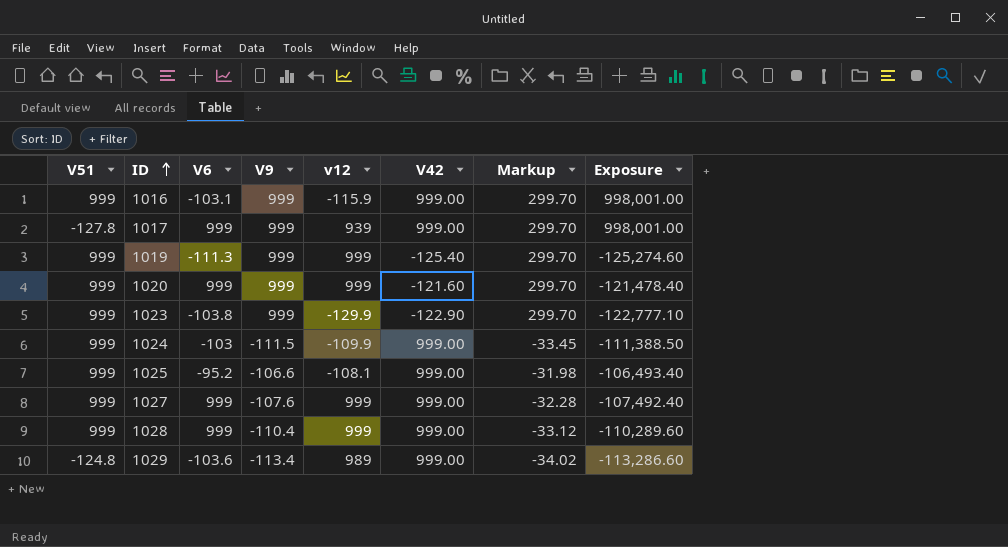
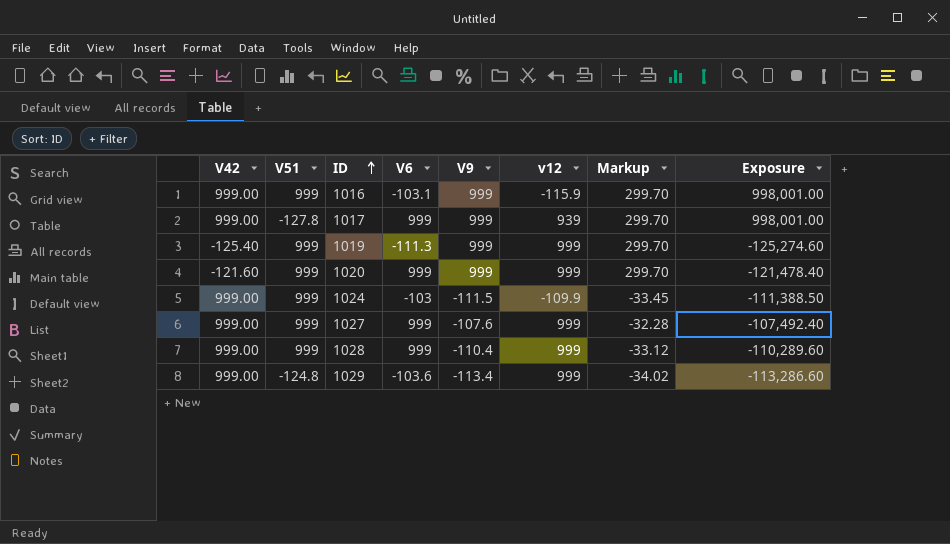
column V42 | position: 6 -> 1
row 1023: 999 | -103.8 | 999 | -129.9 | -122.90 | 299.70 | -122,777.10 -> none
row 1025: 999 | -95.2 | -106.6 | -108.1 | 999.00 | -31.98 | -106,493.40 -> none
1029 | v12: 989 -> 999

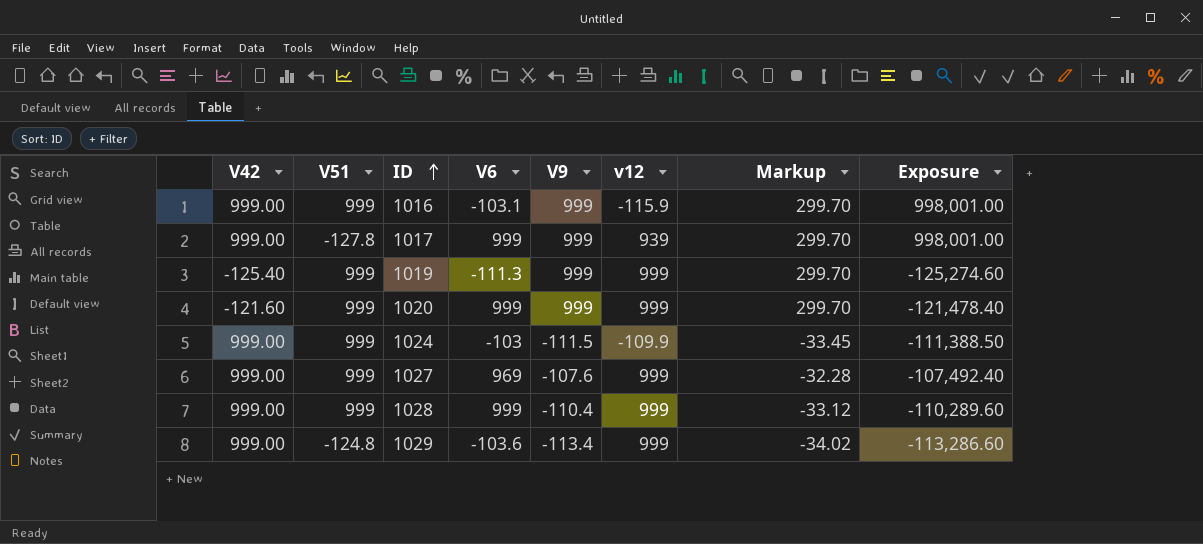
1027 | V6: 999 -> 969

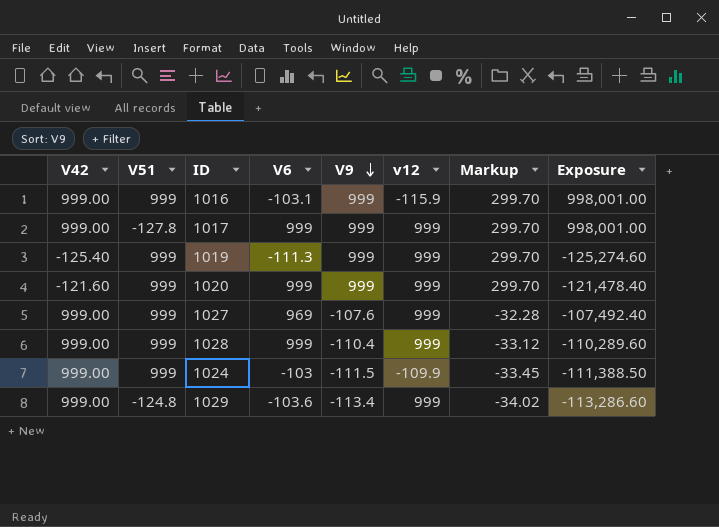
row order: ID ascending -> V9 descending
1017 | v12: 939 -> 999

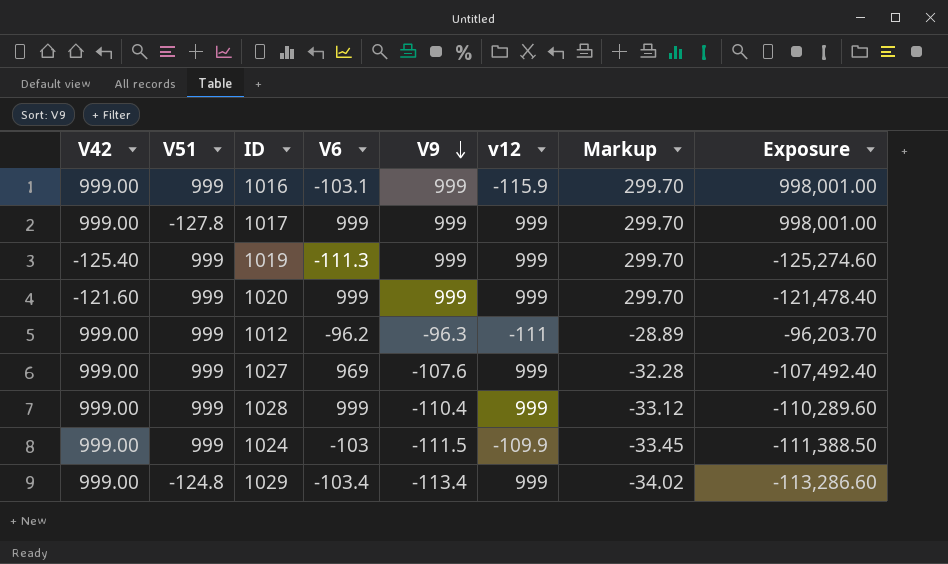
row 1012: none -> 999.00 | 999 | -96.2 | -96.3 | -111 | -28.89 | -96,203.70
1029 | V6: -103.6 -> -103.4

